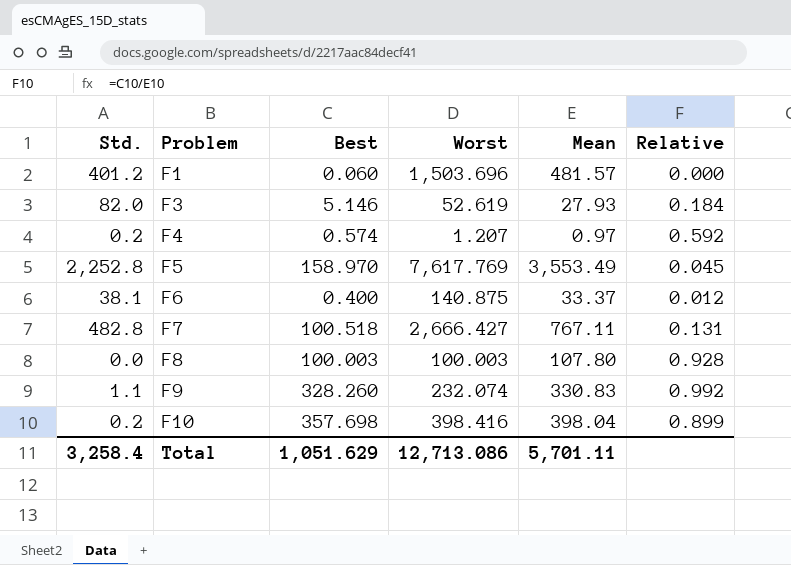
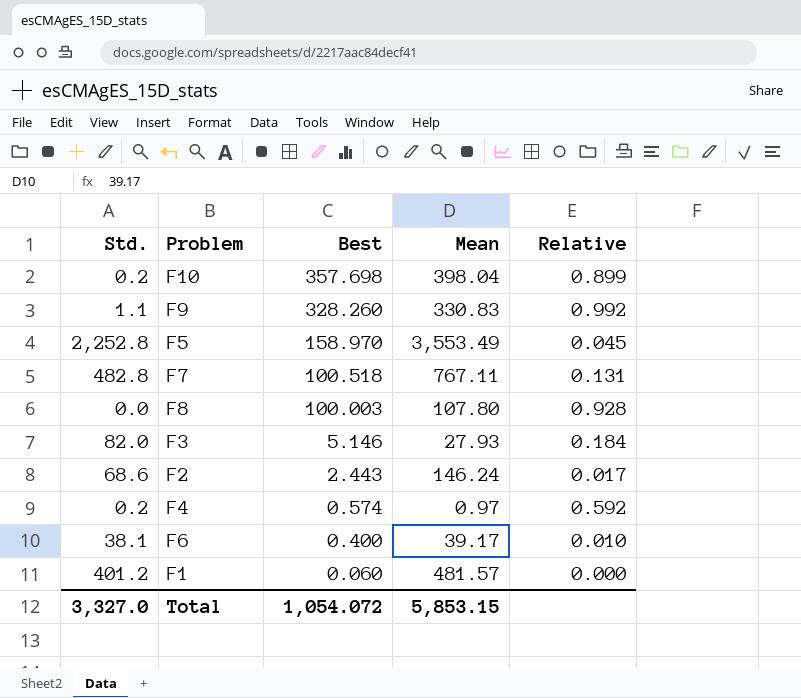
row order: Problem ascending -> Best descending
column Worst | position: 4 -> none
row F2: none -> 68.6 | 2.443 | 146.24 | 0.017
F6 | Mean: 33.37 -> 39.17
F6 | Relative: 0.012 -> 0.010
Total | Std.: 3,258.4 -> 3,327.0
Total | Best: 1,051.629 -> 1,054.072
Total | Mean: 5,701.11 -> 5,853.15

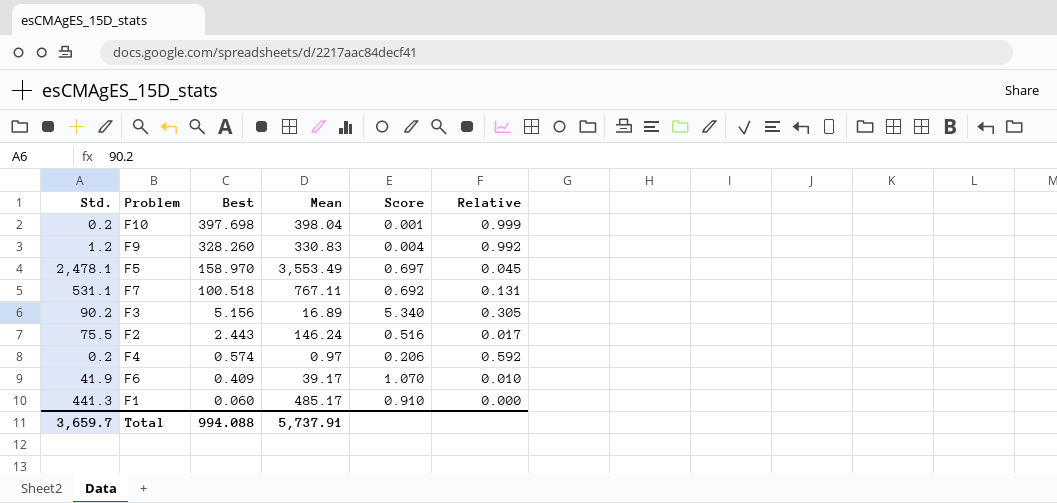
column Score | formula: none -> [Std.] / [Mean]
row F8: 0.0 | 100.003 | 107.80 | 0.928 -> none
F10 | Best: 357.698 -> 397.698
F10 | Relative: 0.899 -> 0.999
F9 | Std.: 1.1 -> 1.2
F5 | Std.: 2,252.8 -> 2,478.1
F7 | Std.: 482.8 -> 531.1
F3 | Std.: 82.0 -> 90.2
F3 | Best: 5.146 -> 5.156
F3 | Mean: 27.93 -> 16.89
F3 | Relative: 0.184 -> 0.305
F2 | Std.: 68.6 -> 75.5
F6 | Std.: 38.1 -> 41.9
F6 | Best: 0.400 -> 0.409
F1 | Std.: 401.2 -> 441.3
F1 | Mean: 481.57 -> 485.17
Total | Std.: 3,327.0 -> 3,659.7
Total | Best: 1,054.072 -> 994.088
Total | Mean: 5,853.15 -> 5,737.91

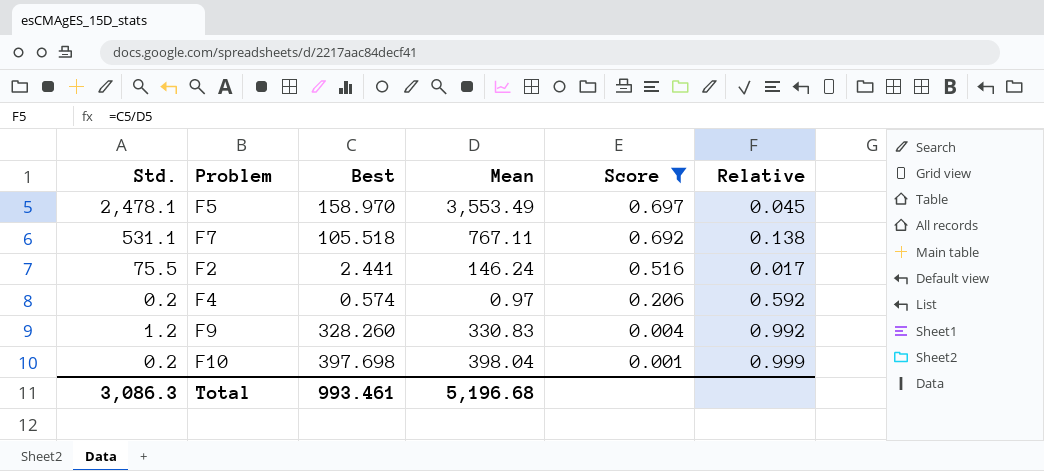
filter: none -> Score <= 0.697
row order: Best descending -> Score descending
F7 | Best: 100.518 -> 105.518
F7 | Relative: 0.131 -> 0.138
F2 | Best: 2.443 -> 2.441
Total | Std.: 3,659.7 -> 3,086.3
Total | Best: 994.088 -> 993.461
Total | Mean: 5,737.91 -> 5,196.68

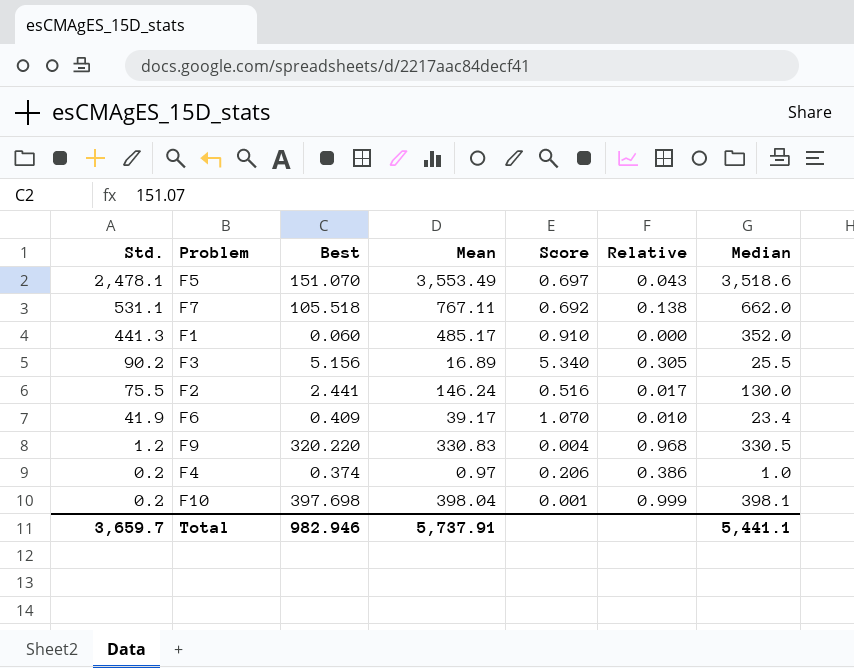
filter: Score <= 0.697 -> none
row order: Score descending -> Std. descending
column Median | position: none -> 7
F5 | Best: 158.970 -> 151.070
F5 | Relative: 0.045 -> 0.043
F9 | Best: 328.260 -> 320.220
F9 | Relative: 0.992 -> 0.968
F4 | Best: 0.574 -> 0.374
F4 | Relative: 0.592 -> 0.386
Total | Std.: 3,086.3 -> 3,659.7
Total | Best: 993.461 -> 982.946
Total | Mean: 5,196.68 -> 5,737.91

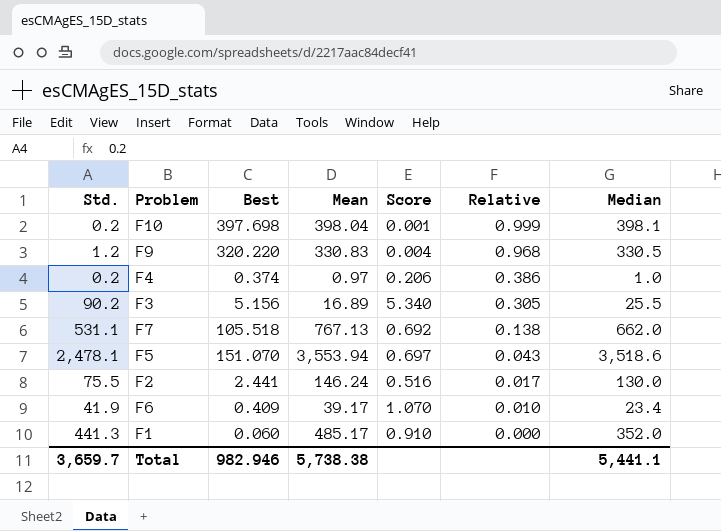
row order: Std. descending -> Relative descending
F7 | Mean: 767.11 -> 767.13
F5 | Mean: 3,553.49 -> 3,553.94
Total | Mean: 5,737.91 -> 5,738.38

